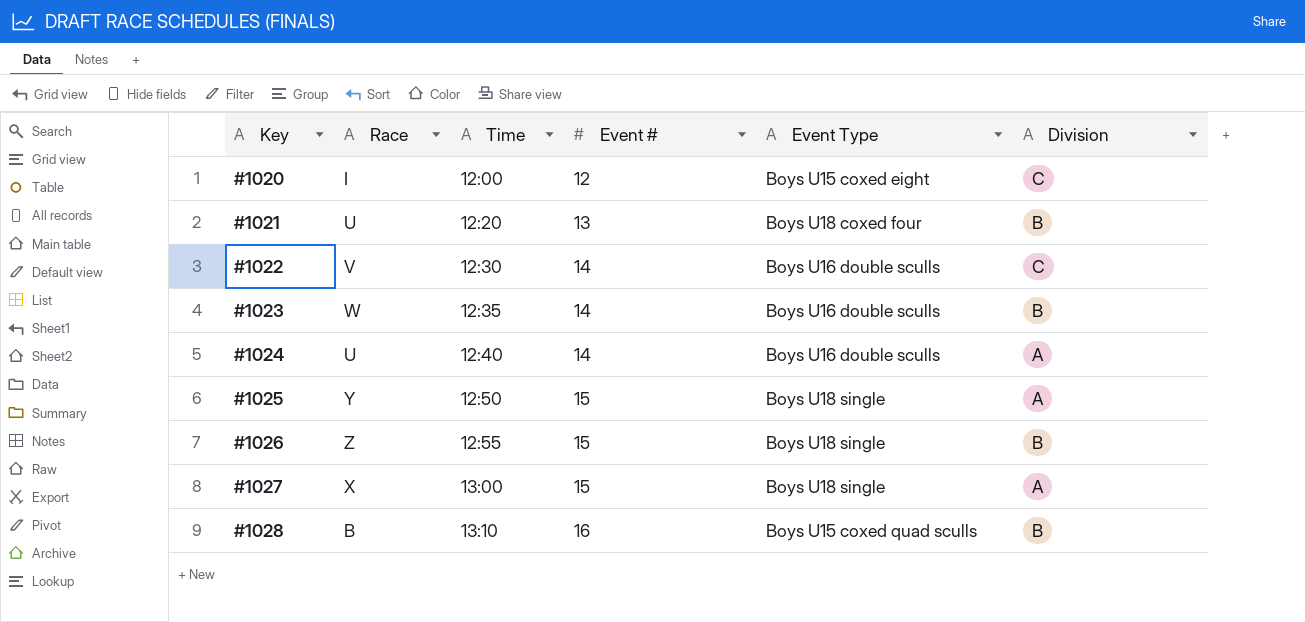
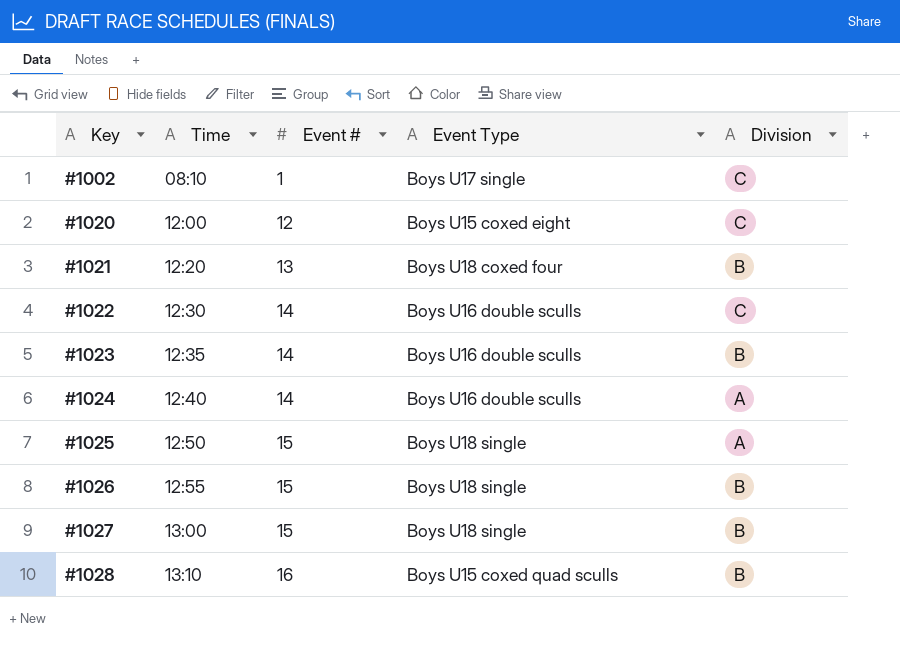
column Race | position: 2 -> none
row #1002: none -> 08:10 | 1 | Boys U17 single | C
#1027 | Division: A -> B

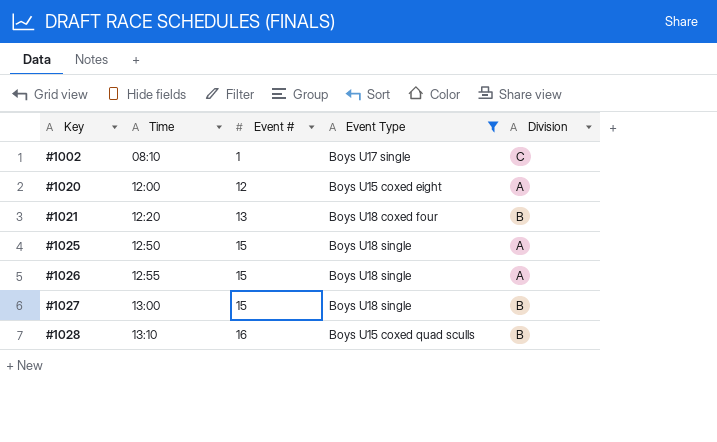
filter: none -> Event Type != Boys U16 double sculls
#1020 | Division: C -> A
#1026 | Division: B -> A

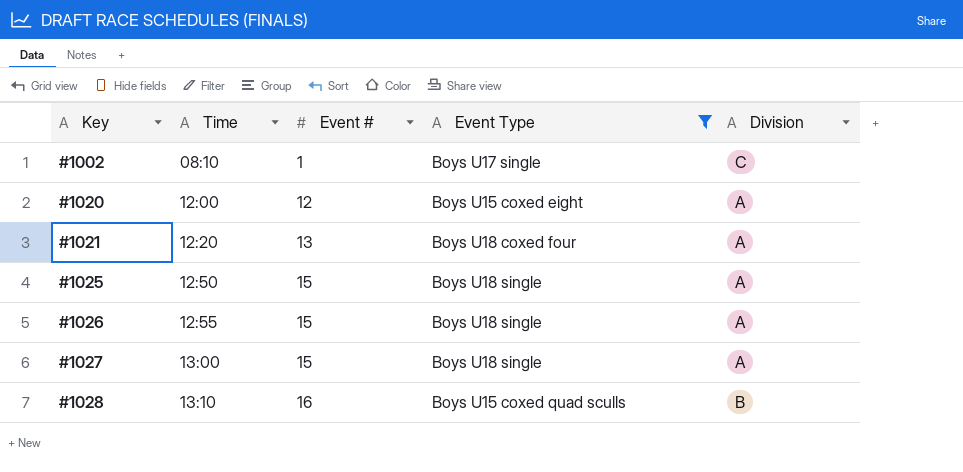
#1021 | Division: B -> A
#1027 | Division: B -> A

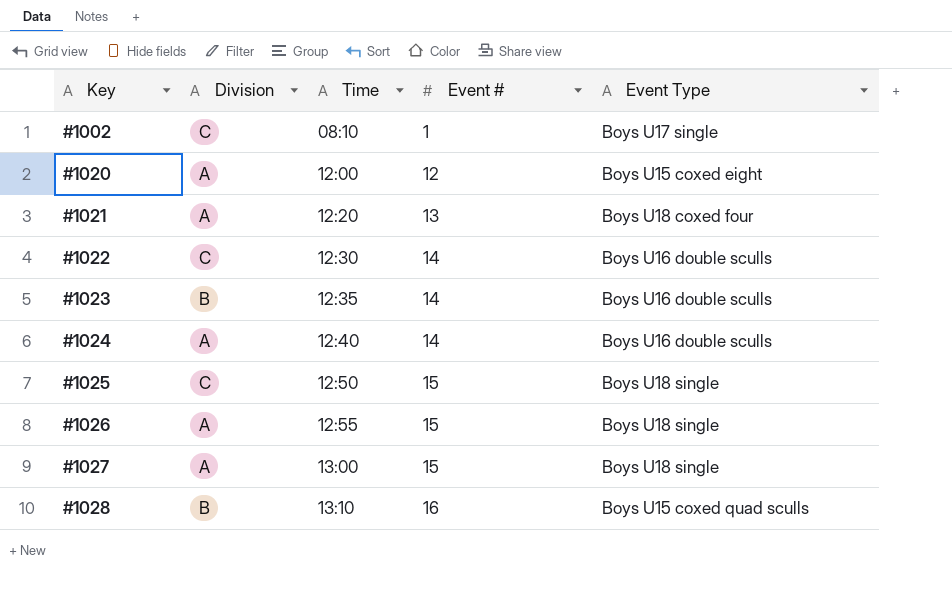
filter: Event Type != Boys U16 double sculls -> none
column Division | position: 5 -> 2
#1025 | Division: A -> C

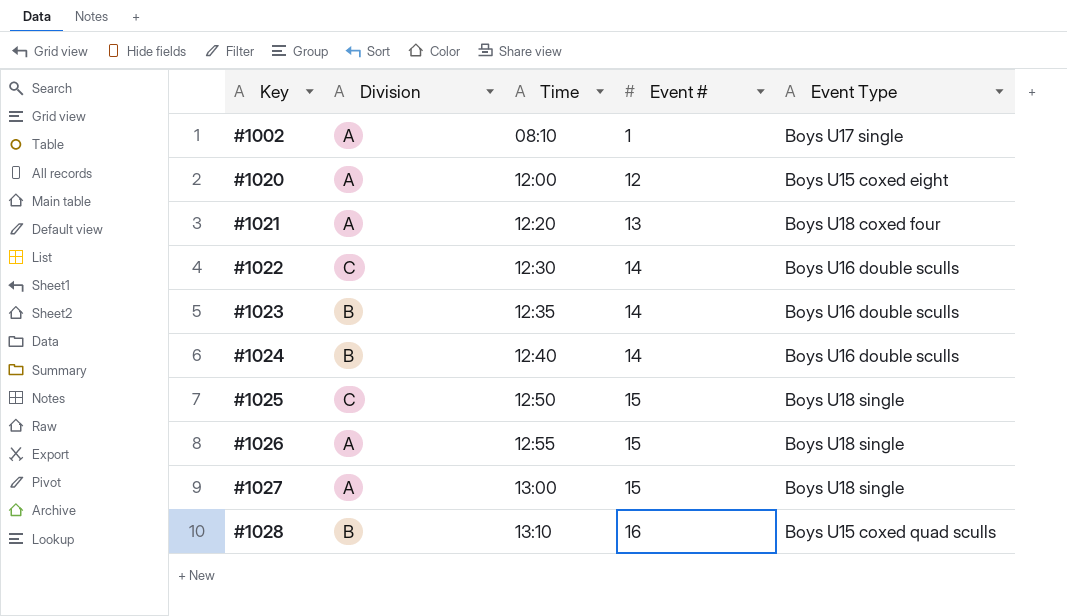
#1002 | Division: C -> A
#1024 | Division: A -> B

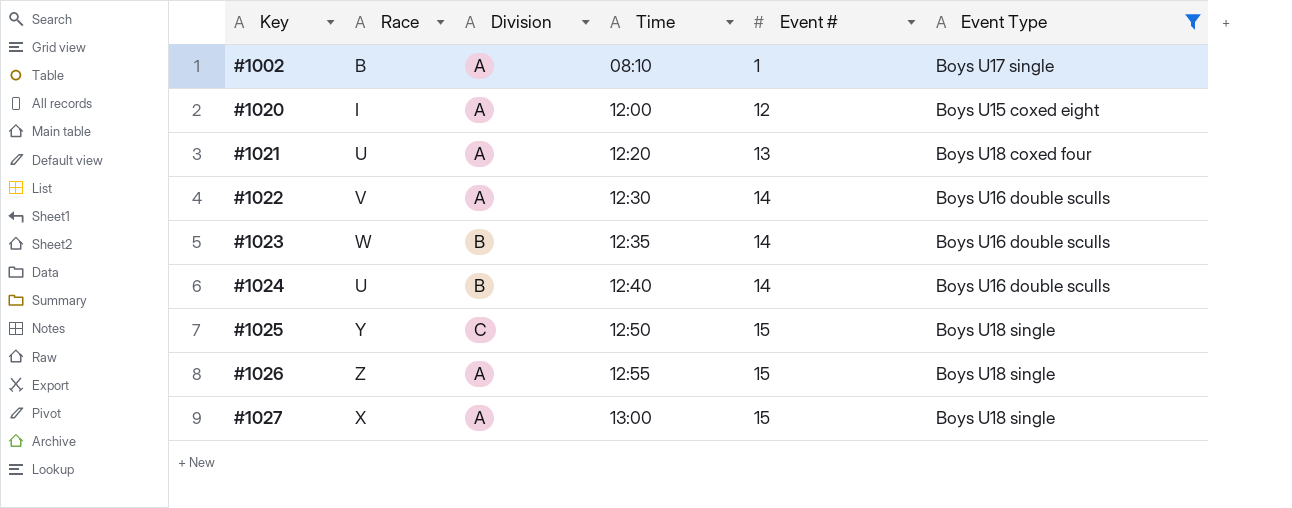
filter: none -> Event Type != Boys U15 coxed quad sculls
column Race | position: none -> 2
#1022 | Division: C -> A

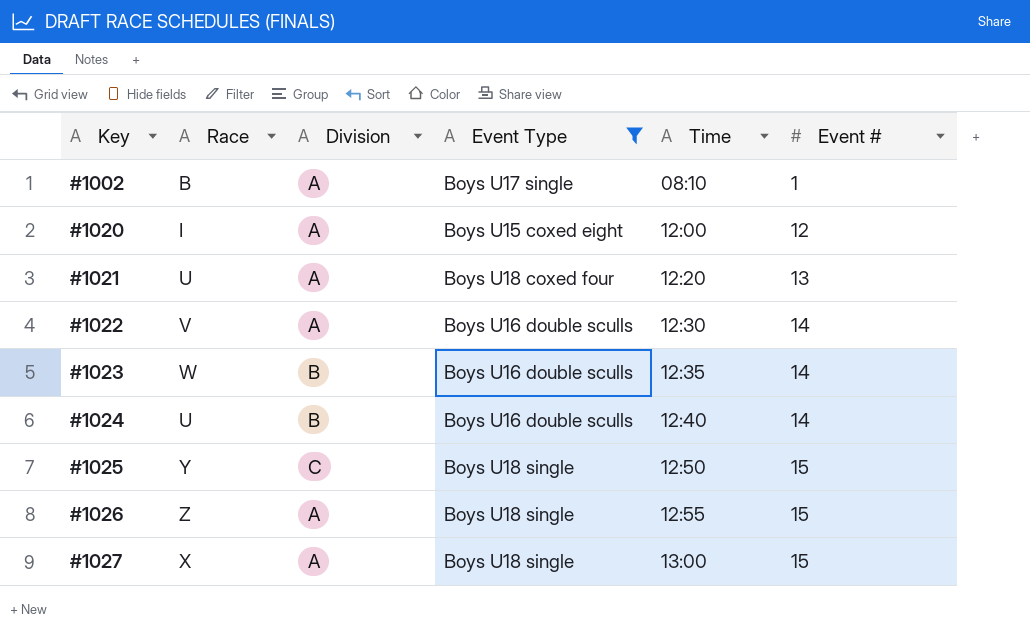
column Event Type | position: 6 -> 4

